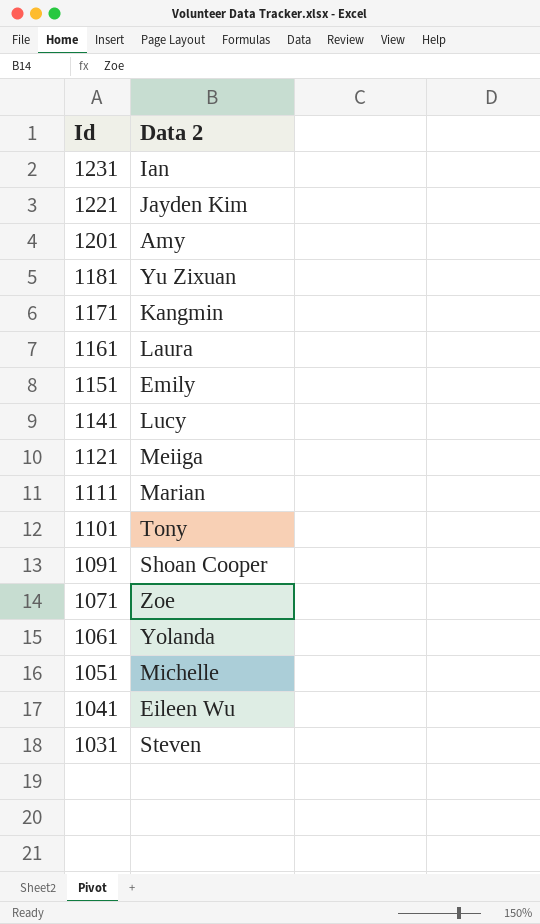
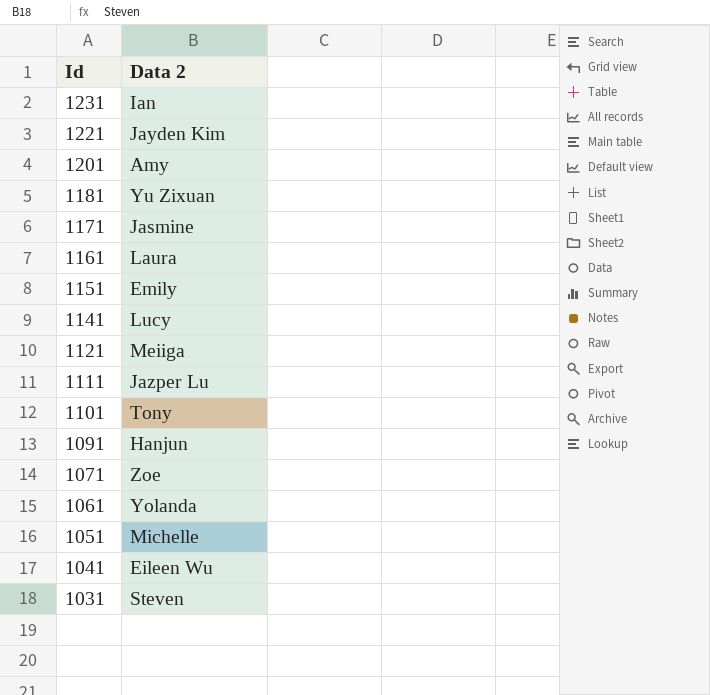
1171 | Data 2: Kangmin -> Jasmine
1111 | Data 2: Marian -> Jazper Lu
1091 | Data 2: Shoan Cooper -> Hanjun

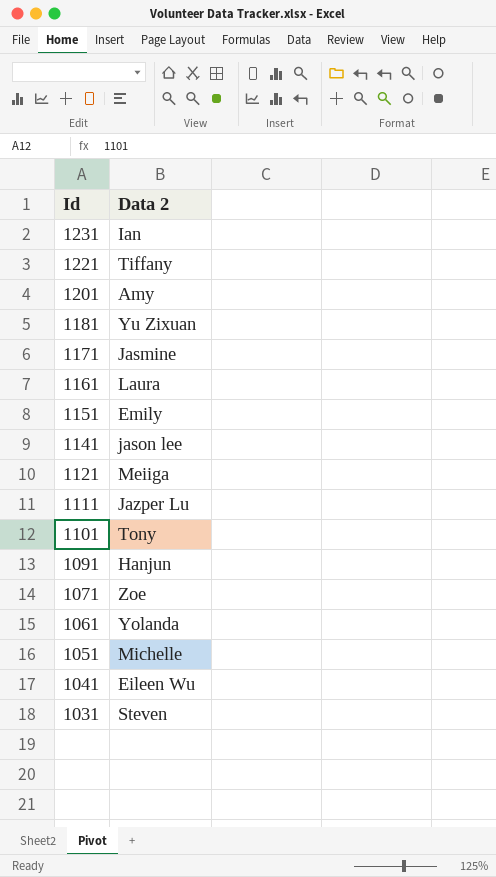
1221 | Data 2: Jayden Kim -> Tiffany
1141 | Data 2: Lucy -> jason lee

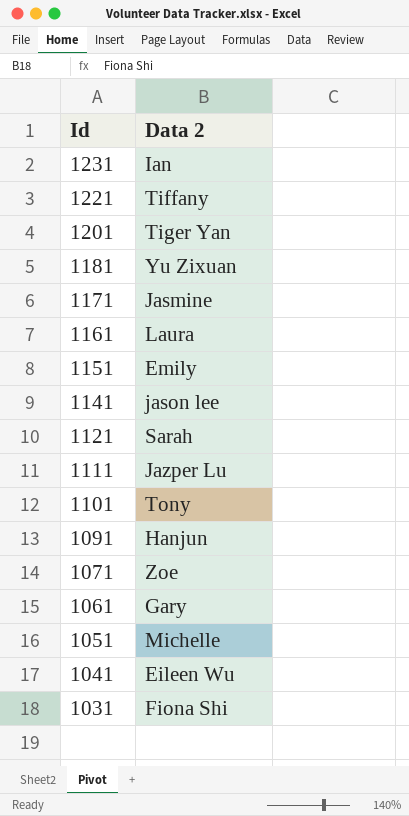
1201 | Data 2: Amy -> Tiger Yan
1121 | Data 2: Meiiga -> Sarah
1061 | Data 2: Yolanda -> Gary
1031 | Data 2: Steven -> Fiona Shi

